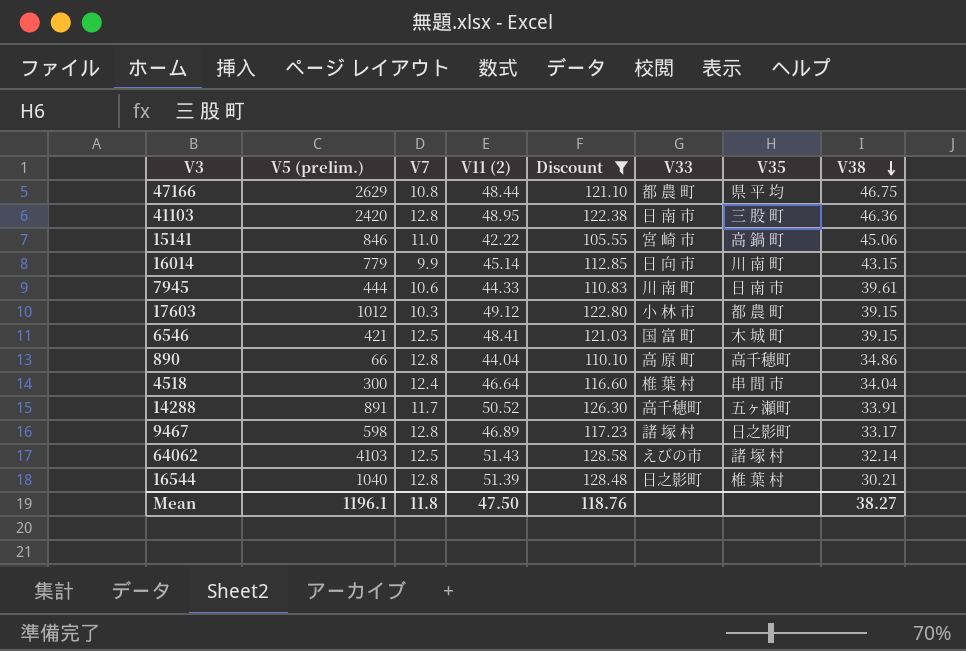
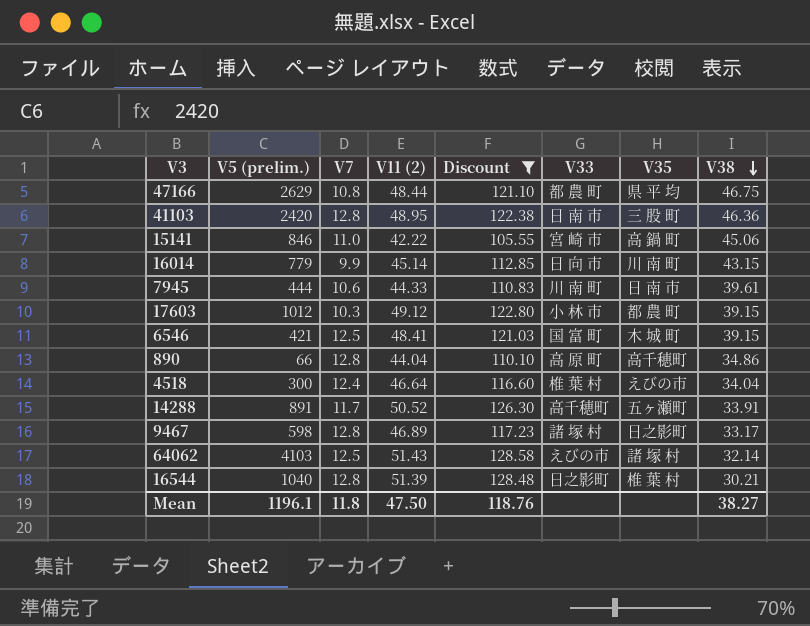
4518 | V35: 串 間 市 -> えびの市

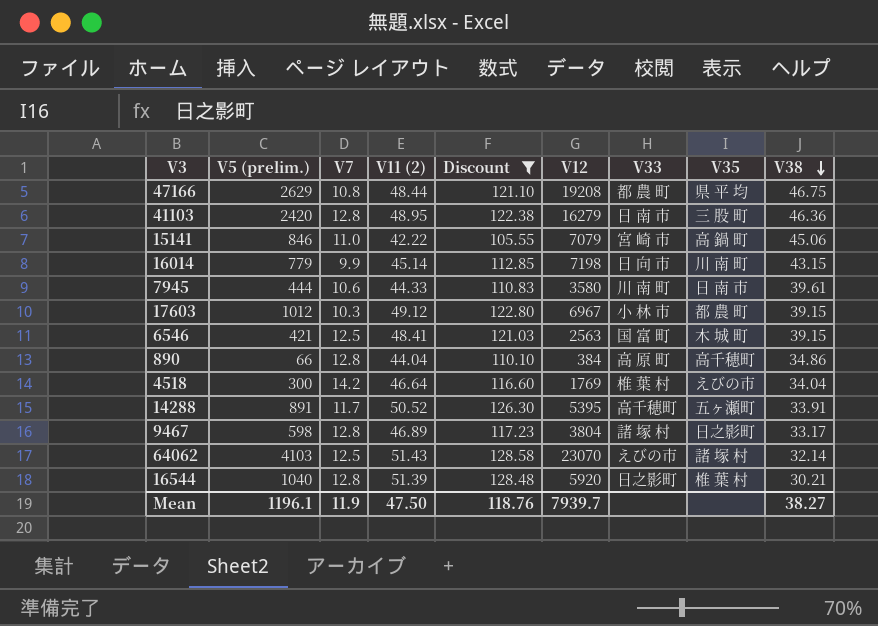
column V12 | position: none -> 6
4518 | V7: 12.4 -> 14.2
Mean | V7: 11.8 -> 11.9

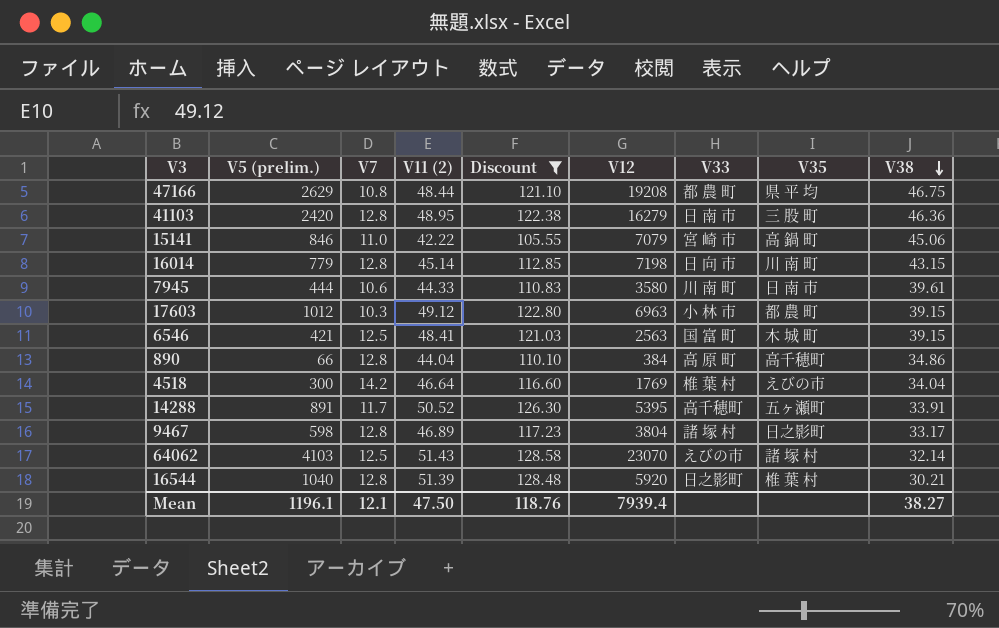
16014 | V7: 9.9 -> 12.8
17603 | V12: 6967 -> 6963
Mean | V7: 11.9 -> 12.1
Mean | V12: 7939.7 -> 7939.4

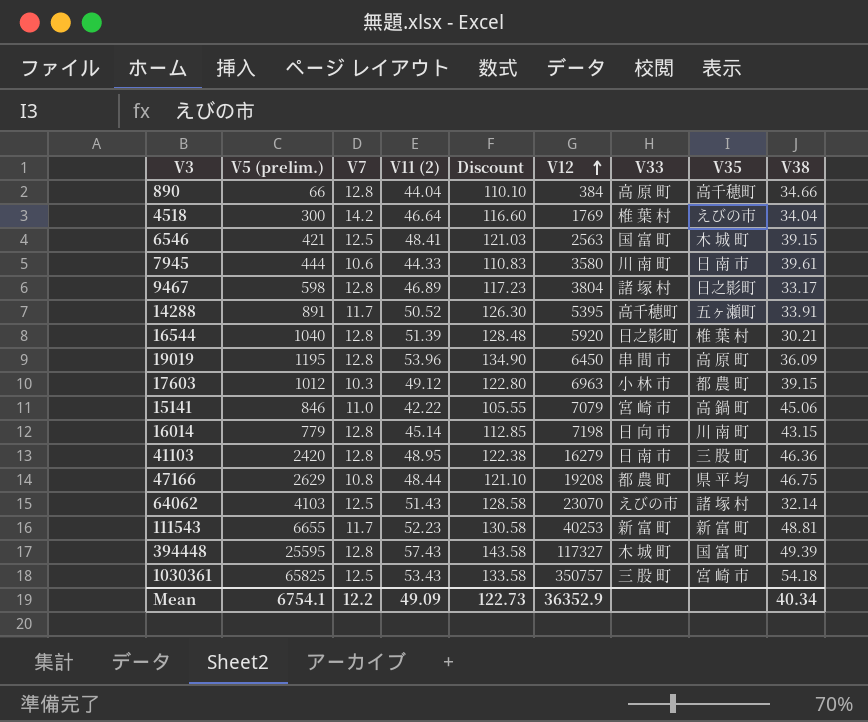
filter: Discount <= 128.58 -> none
row order: V38 descending -> V12 ascending
890 | V38: 34.86 -> 34.66
Mean | V5 (prelim.): 1196.1 -> 6754.1
Mean | V7: 12.1 -> 12.2
Mean | V11 (2): 47.50 -> 49.09
Mean | Discount: 118.76 -> 122.73
Mean | V12: 7939.4 -> 36352.9
Mean | V38: 38.27 -> 40.34

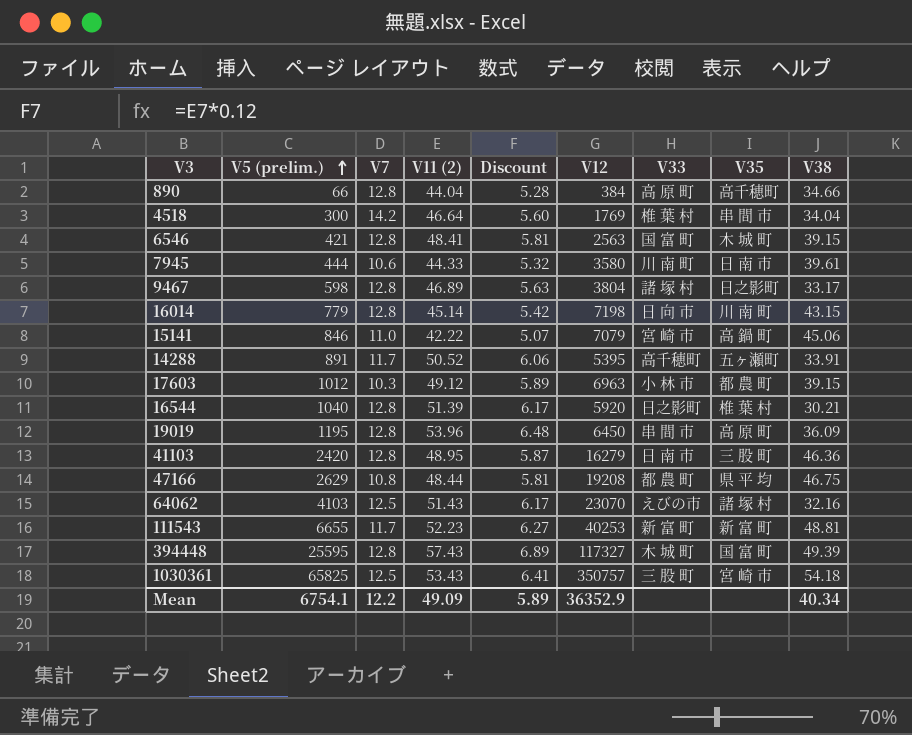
row order: V12 ascending -> V5 (prelim.) ascending
column Discount | formula: [V11 (2)] * 2.5 -> [V11 (2)] * 0.12
4518 | V35: えびの市 -> 串 間 市
6546 | V7: 12.5 -> 12.8
64062 | V38: 32.14 -> 32.16
Mean | Discount: 122.73 -> 5.89

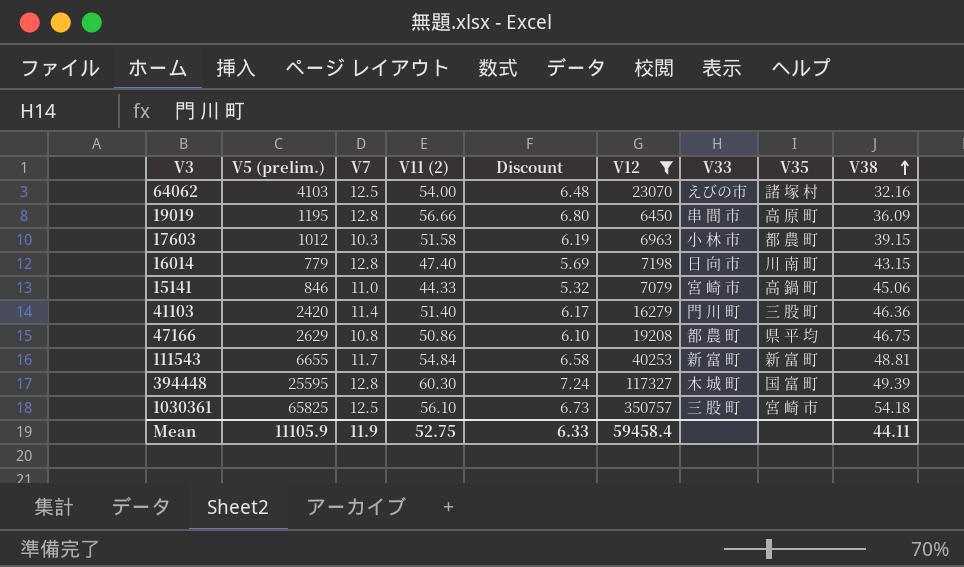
filter: none -> V12 >= 6450
row order: V5 (prelim.) ascending -> V38 ascending
64062 | V11 (2): 51.43 -> 54.00
64062 | Discount: 6.17 -> 6.48
19019 | V11 (2): 53.96 -> 56.66
19019 | Discount: 6.48 -> 6.80
17603 | V11 (2): 49.12 -> 51.58
17603 | Discount: 5.89 -> 6.19
16014 | V11 (2): 45.14 -> 47.40
16014 | Discount: 5.42 -> 5.69
15141 | V11 (2): 42.22 -> 44.33
15141 | Discount: 5.07 -> 5.32
41103 | V7: 12.8 -> 11.4
41103 | V11 (2): 48.95 -> 51.40
41103 | Discount: 5.87 -> 6.17
41103 | V33: 日 南 市 -> 門 川 町
47166 | V11 (2): 48.44 -> 50.86
47166 | Discount: 5.81 -> 6.10
111543 | V11 (2): 52.23 -> 54.84
111543 | Discount: 6.27 -> 6.58
394448 | V11 (2): 57.43 -> 60.30
394448 | Discount: 6.89 -> 7.24
1030361 | V11 (2): 53.43 -> 56.10
1030361 | Discount: 6.41 -> 6.73
Mean | V5 (prelim.): 6754.1 -> 11105.9
Mean | V7: 12.2 -> 11.9
Mean | V11 (2): 49.09 -> 52.75
Mean | Discount: 5.89 -> 6.33
Mean | V12: 36352.9 -> 59458.4
Mean | V38: 40.34 -> 44.11

